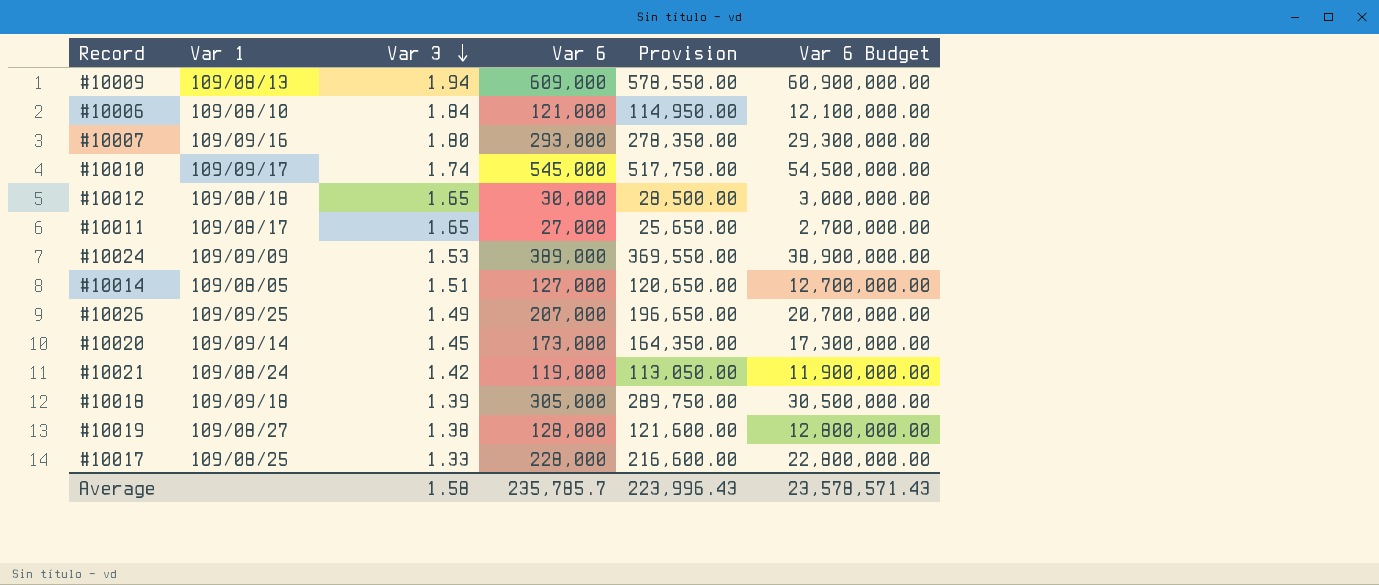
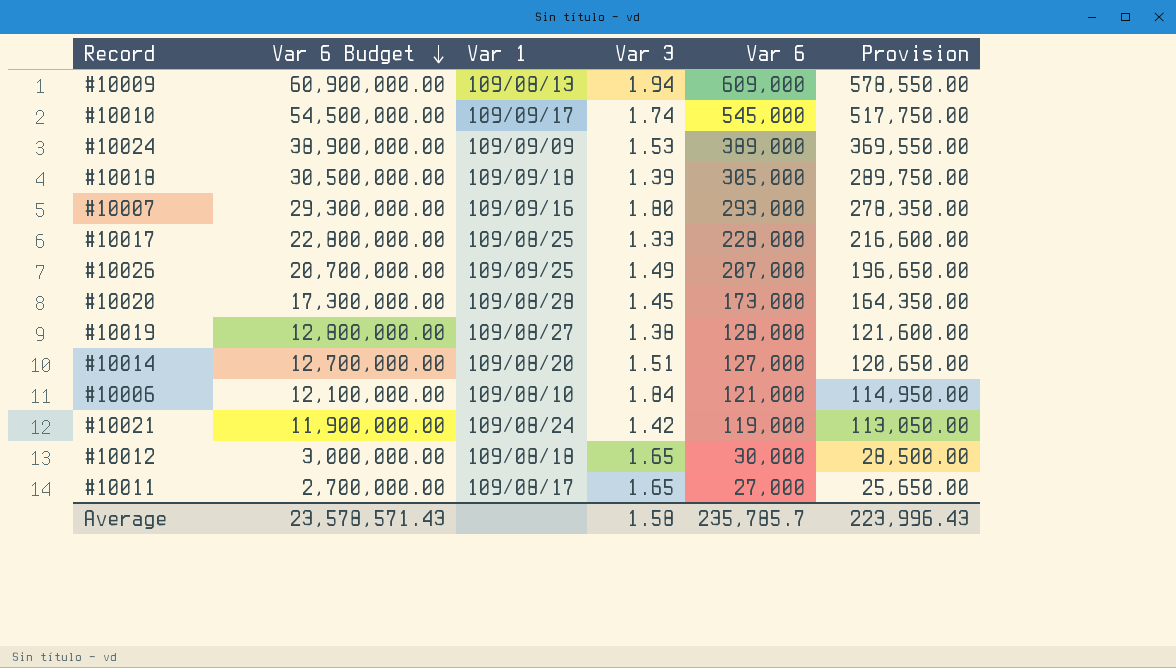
row order: Var 3 descending -> Var 6 Budget descending
column Var 6 Budget | position: 6 -> 2
#10020 | Var 1: 109/09/14 -> 109/08/28
#10014 | Var 1: 109/08/05 -> 109/08/20

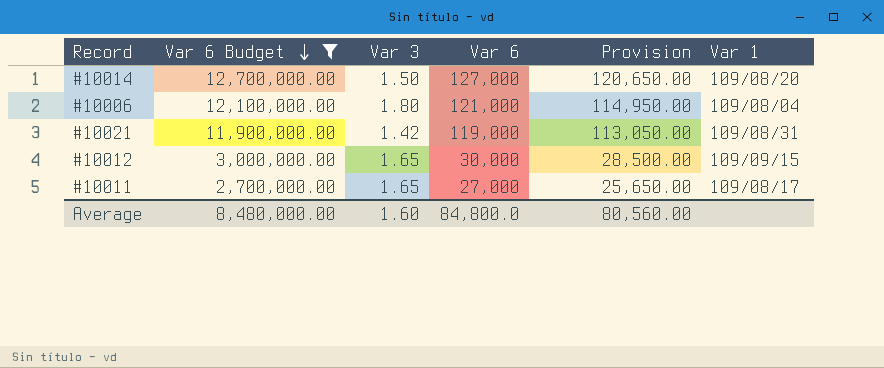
filter: none -> Var 6 Budget <= 12,700,000.00
column Var 1 | position: 3 -> 6
#10014 | Var 3: 1.51 -> 1.50
#10006 | Var 3: 1.84 -> 1.80
#10006 | Var 1: 109/08/10 -> 109/08/04
#10021 | Var 1: 109/08/24 -> 109/08/31
#10012 | Var 1: 109/08/18 -> 109/09/15
Average | Var 6 Budget: 23,578,571.43 -> 8,480,000.00
Average | Var 3: 1.58 -> 1.60
Average | Var 6: 235,785.7 -> 84,800.0
Average | Provision: 223,996.43 -> 80,560.00

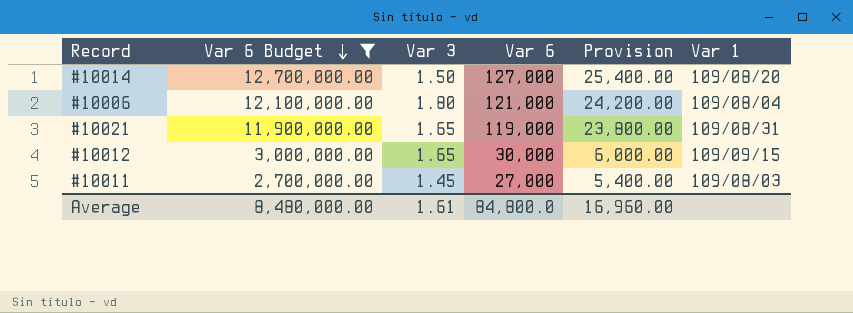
column Provision | formula: [Var 6] * 0.95 -> [Var 6] * 0.2
#10021 | Var 3: 1.42 -> 1.65
#10011 | Var 3: 1.65 -> 1.45
#10011 | Var 1: 109/08/17 -> 109/08/03
Average | Var 3: 1.60 -> 1.61
Average | Provision: 80,560.00 -> 16,960.00

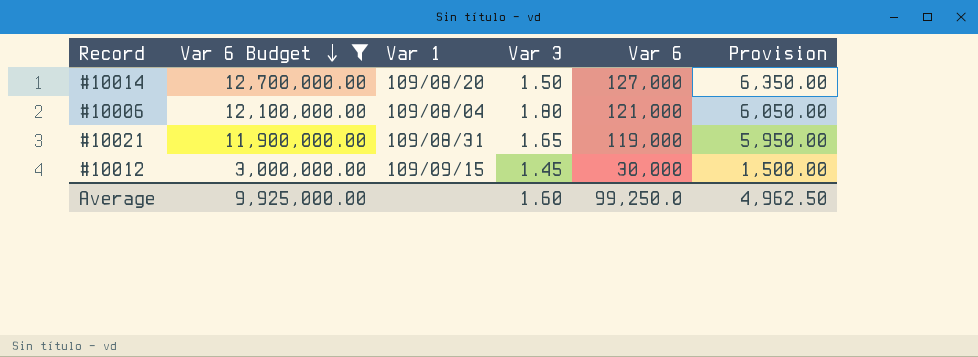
column Var 1 | position: 6 -> 3
column Provision | formula: [Var 6] * 0.2 -> [Var 6] * 0.05
row #10011: 2,700,000.00 | 1.45 | 27,000 | 5,400.00 | 109/08/03 -> none
#10012 | Var 3: 1.65 -> 1.45
Average | Var 6 Budget: 8,480,000.00 -> 9,925,000.00
Average | Var 3: 1.61 -> 1.60
Average | Var 6: 84,800.0 -> 99,250.0
Average | Provision: 16,960.00 -> 4,962.50

